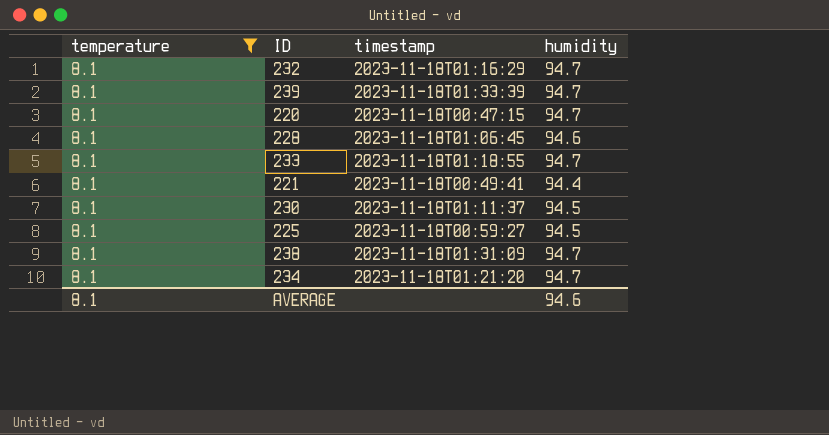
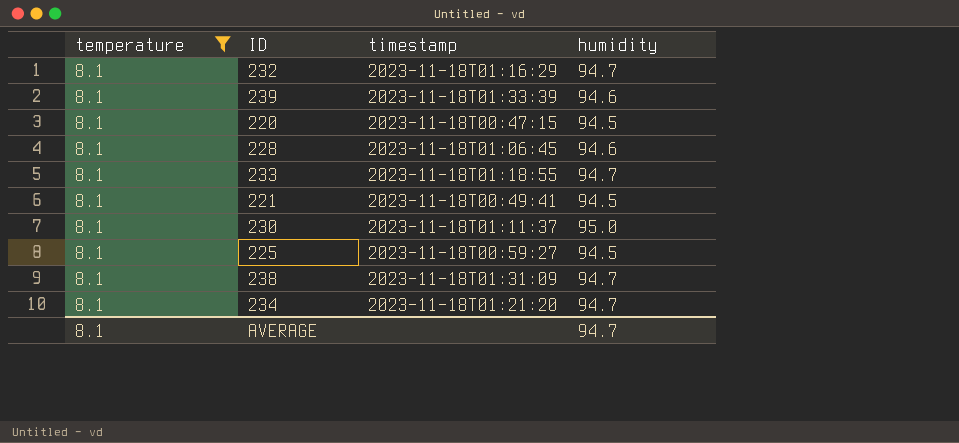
239 | humidity: 94.7 -> 94.6
220 | humidity: 94.7 -> 94.5
221 | humidity: 94.4 -> 94.5
230 | humidity: 94.5 -> 95.0
AVERAGE | humidity: 94.6 -> 94.7

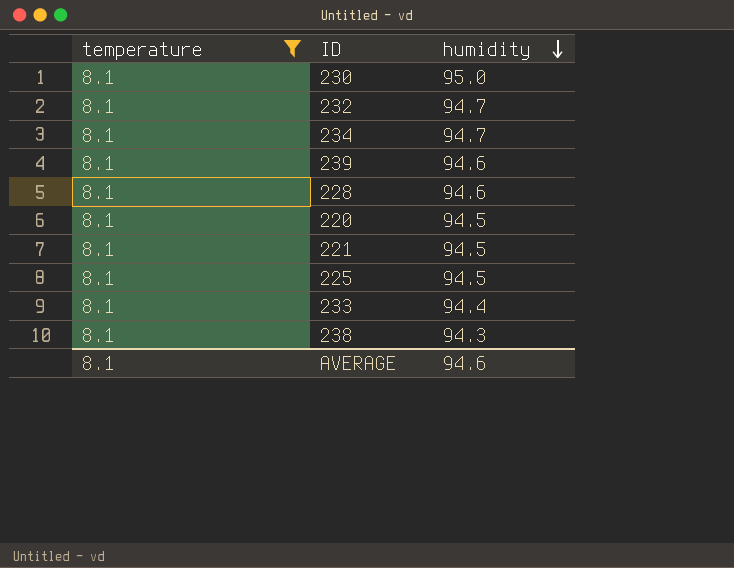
row order: none -> humidity descending
column timestamp | position: 3 -> none
233 | humidity: 94.7 -> 94.4
238 | humidity: 94.7 -> 94.3
AVERAGE | humidity: 94.7 -> 94.6

